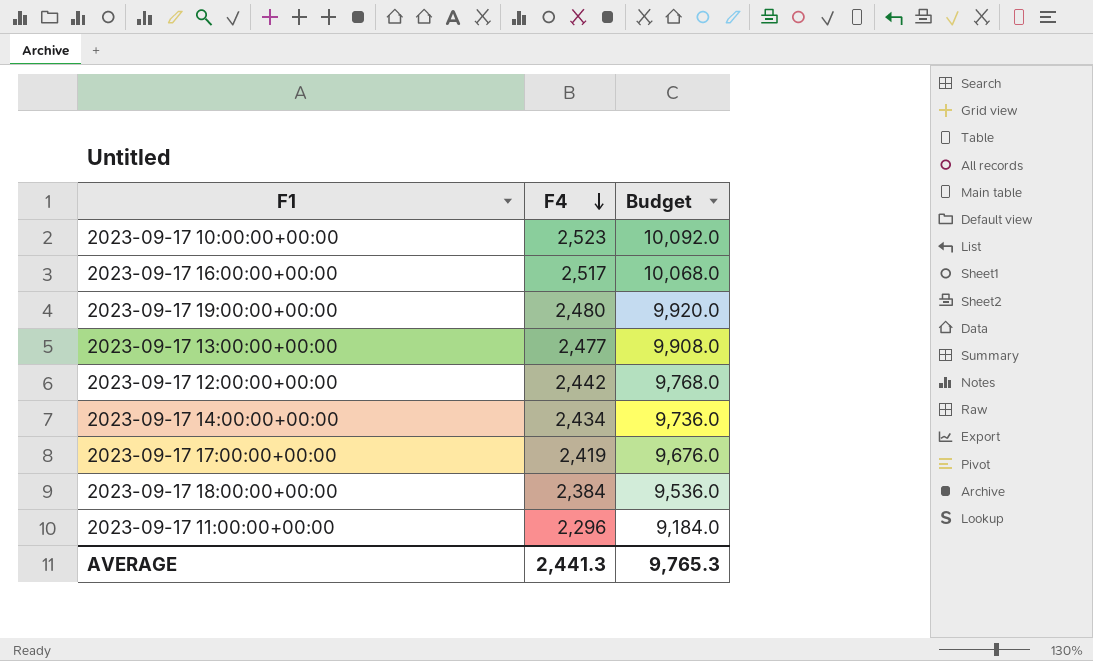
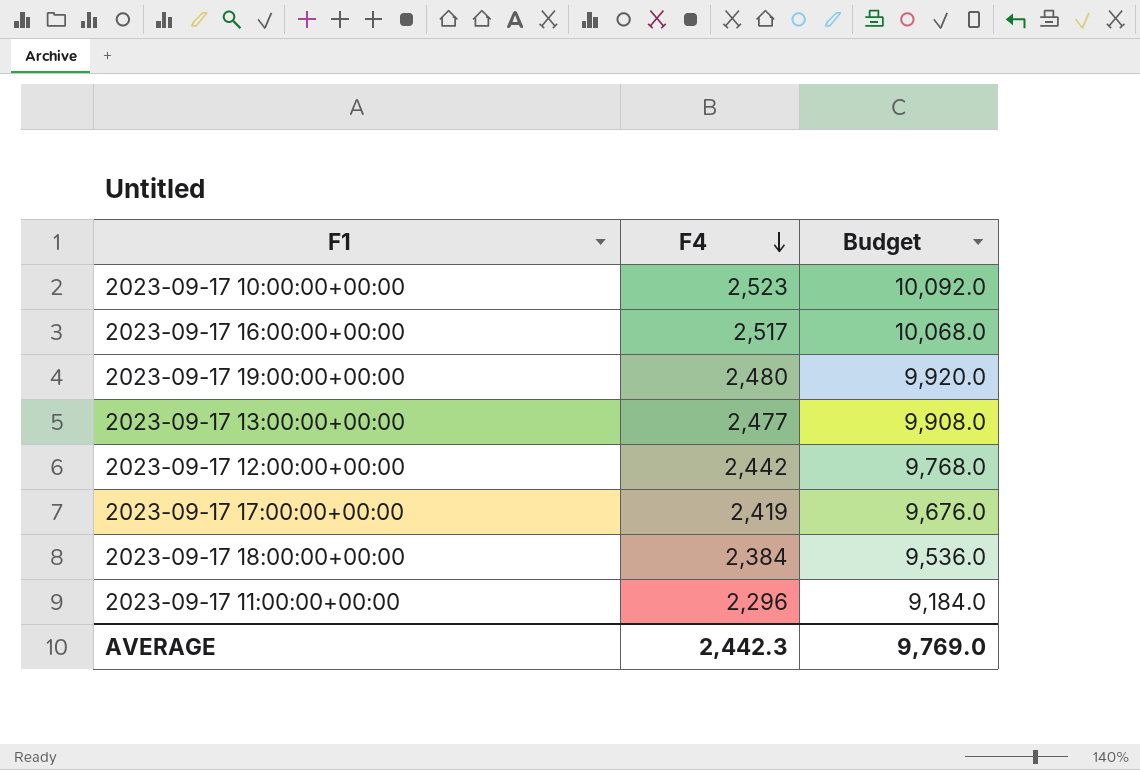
row 2023-09-17 14:00:00+00:00: 2,434 | 9,736.0 -> none
AVERAGE | F4: 2,441.3 -> 2,442.3
AVERAGE | Budget: 9,765.3 -> 9,769.0

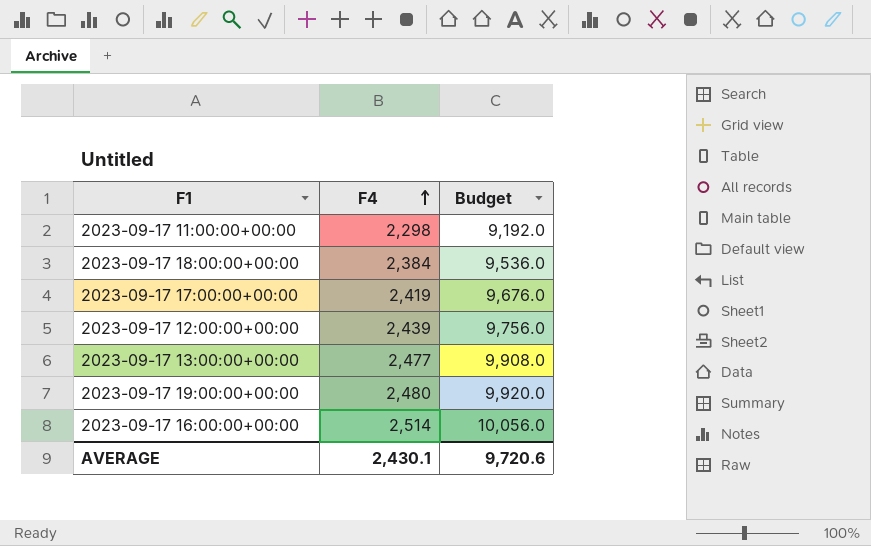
row order: F4 descending -> F4 ascending
row 2023-09-17 10:00:00+00:00: 2,523 | 10,092.0 -> none
2023-09-17 11:00:00+00:00 | F4: 2,296 -> 2,298
2023-09-17 11:00:00+00:00 | Budget: 9,184.0 -> 9,192.0
2023-09-17 12:00:00+00:00 | F4: 2,442 -> 2,439
2023-09-17 12:00:00+00:00 | Budget: 9,768.0 -> 9,756.0
2023-09-17 16:00:00+00:00 | F4: 2,517 -> 2,514
2023-09-17 16:00:00+00:00 | Budget: 10,068.0 -> 10,056.0
AVERAGE | F4: 2,442.3 -> 2,430.1
AVERAGE | Budget: 9,769.0 -> 9,720.6

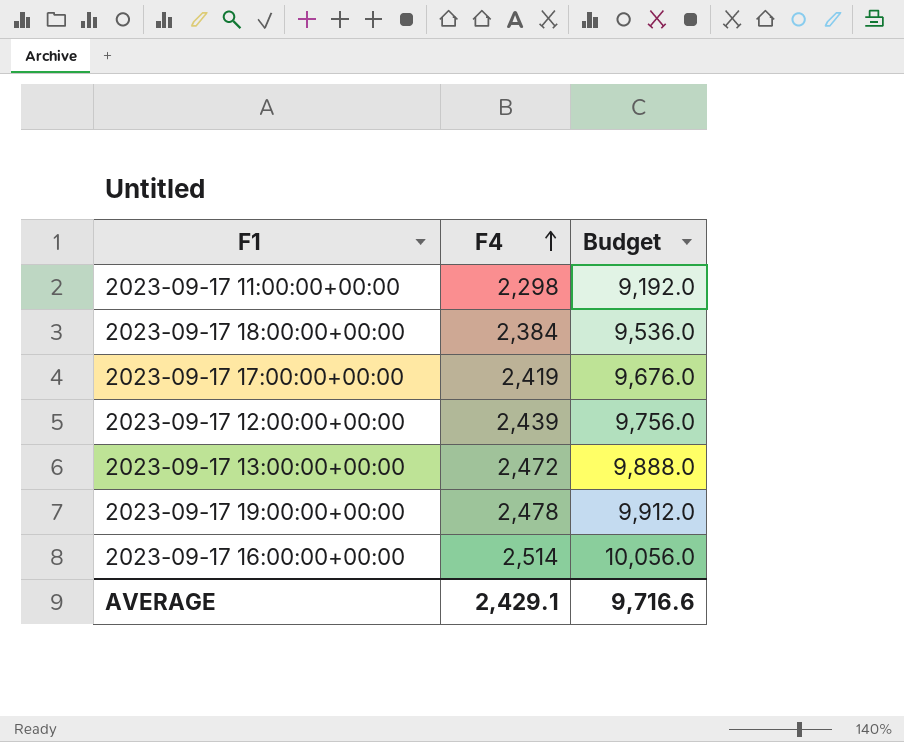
2023-09-17 13:00:00+00:00 | F4: 2,477 -> 2,472
2023-09-17 13:00:00+00:00 | Budget: 9,908.0 -> 9,888.0
2023-09-17 19:00:00+00:00 | F4: 2,480 -> 2,478
2023-09-17 19:00:00+00:00 | Budget: 9,920.0 -> 9,912.0
AVERAGE | F4: 2,430.1 -> 2,429.1
AVERAGE | Budget: 9,720.6 -> 9,716.6

